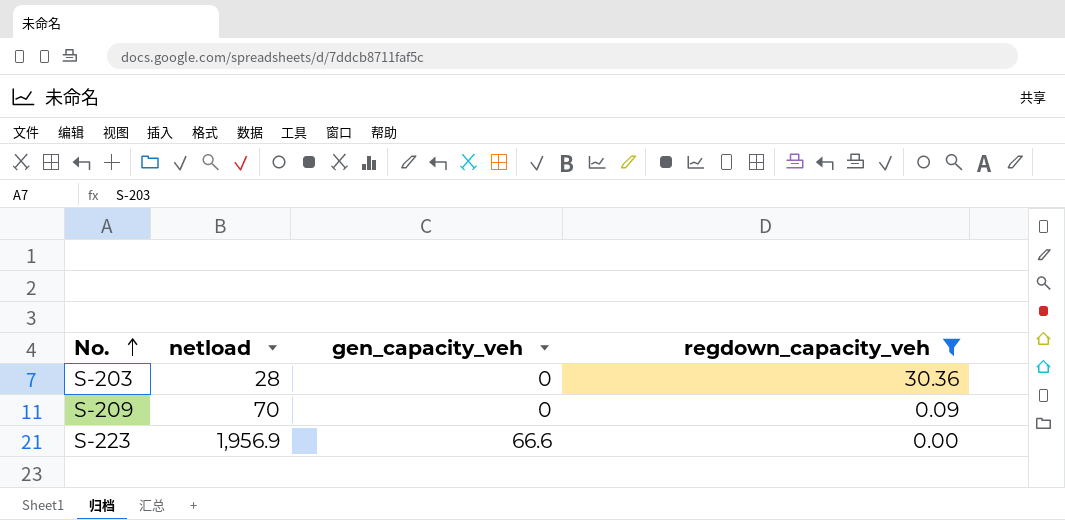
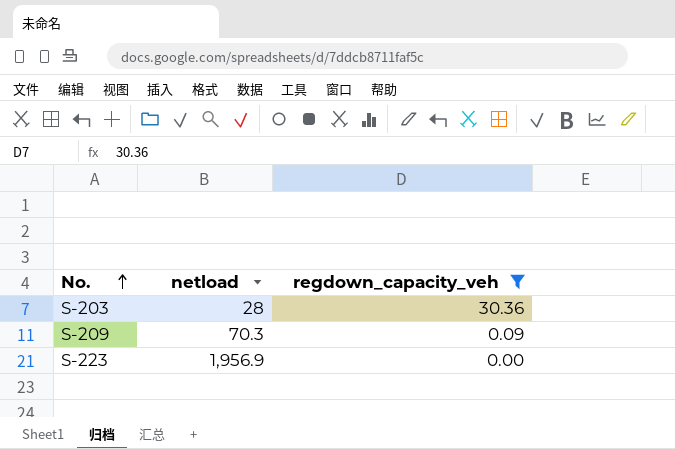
column gen_capacity_veh | position: 3 -> none
S-209 | netload: 70 -> 70.3

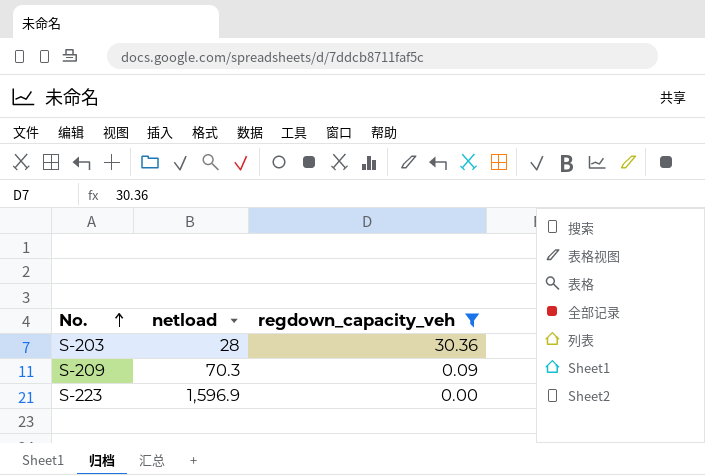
S-223 | netload: 1,956.9 -> 1,596.9

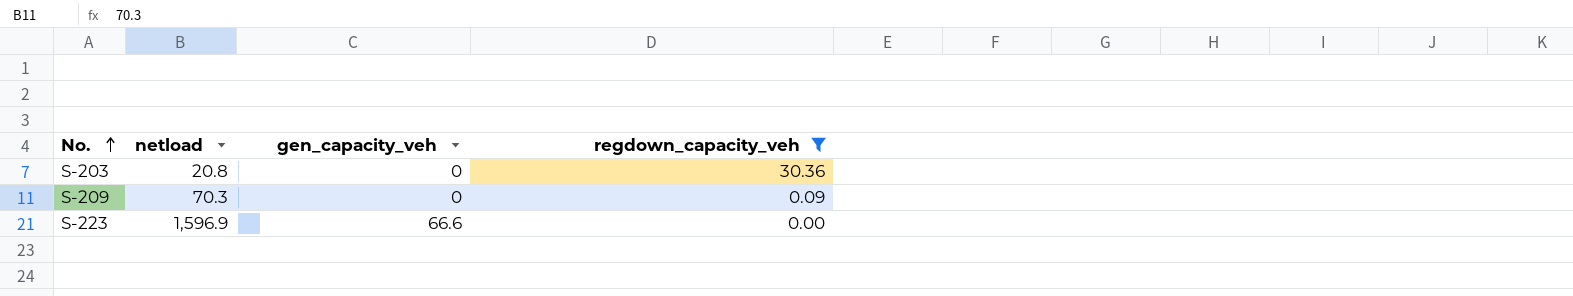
column gen_capacity_veh | position: none -> 3
S-203 | netload: 28 -> 20.8

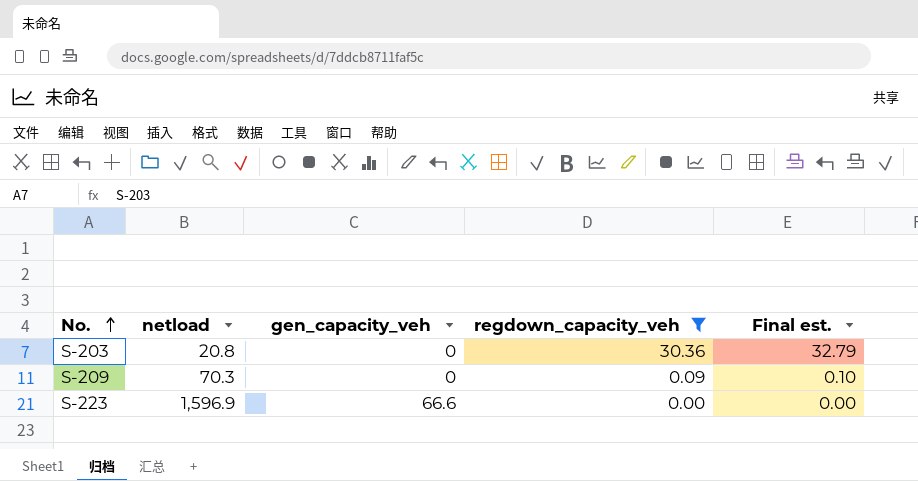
column Final est. | formula: none -> [regdown_capacity_veh] * 1.08

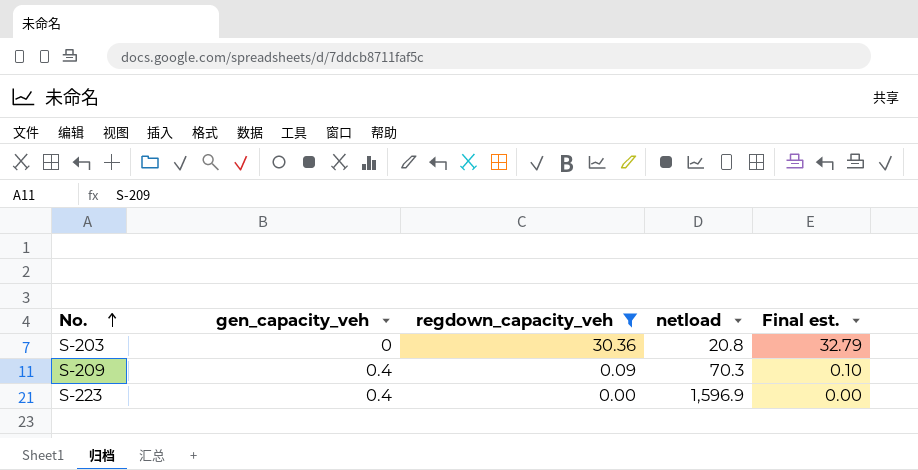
column netload | position: 2 -> 4
S-209 | gen_capacity_veh: 0 -> 0.4
S-223 | gen_capacity_veh: 66.6 -> 0.4

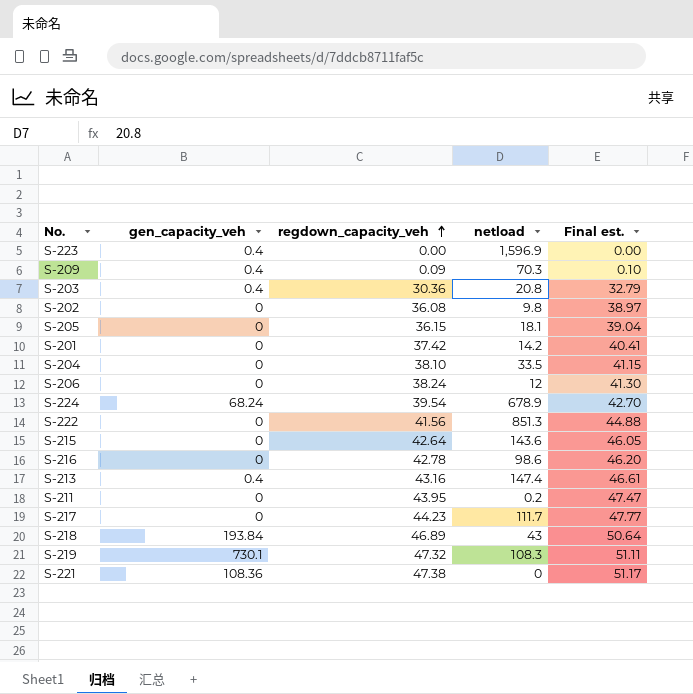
filter: regdown_capacity_veh <= 30.36 -> none
row order: No. ascending -> regdown_capacity_veh ascending
S-203 | gen_capacity_veh: 0 -> 0.4

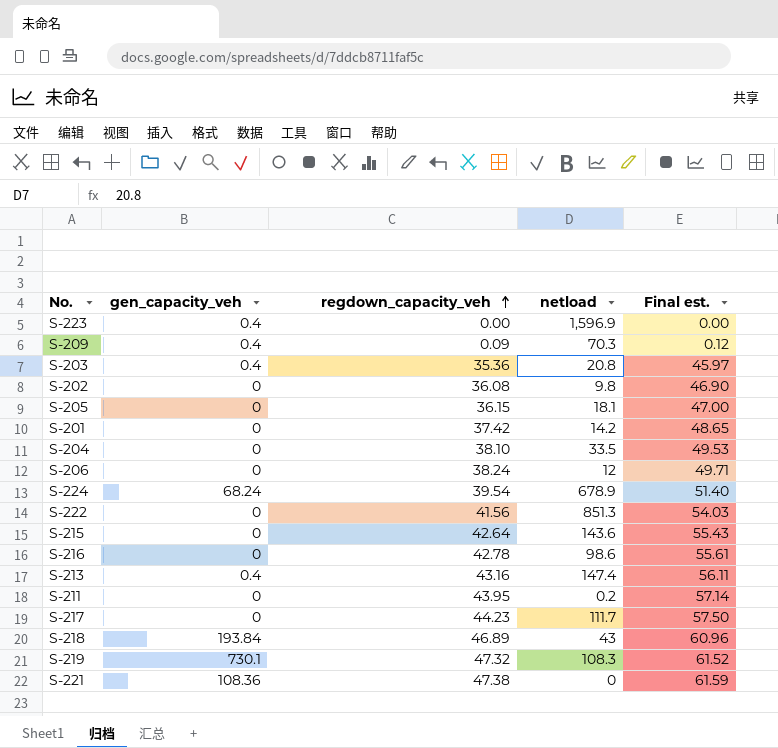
column Final est. | formula: [regdown_capacity_veh] * 1.08 -> [regdown_capacity_veh] * 1.3
S-203 | regdown_capacity_veh: 30.36 -> 35.36

